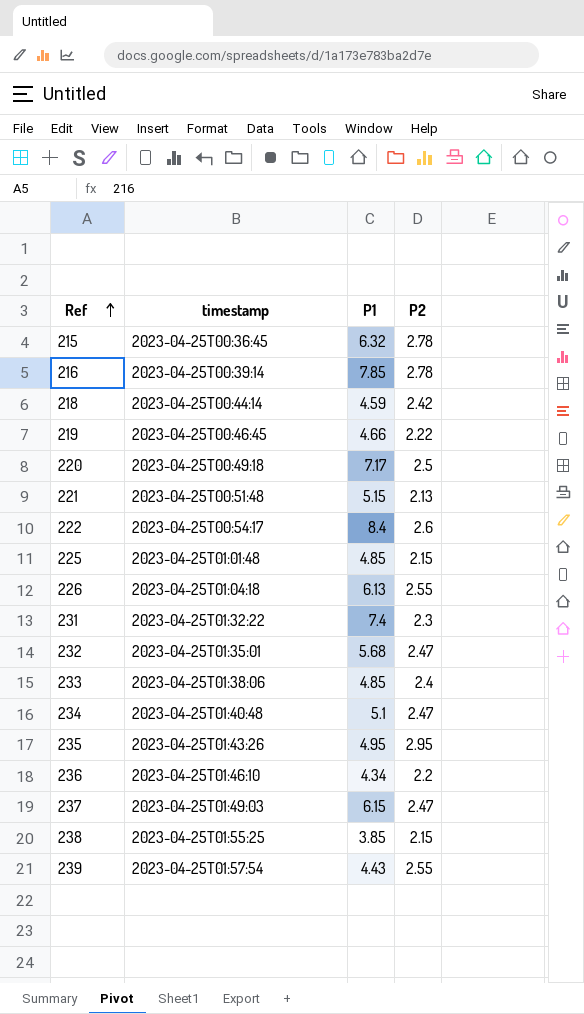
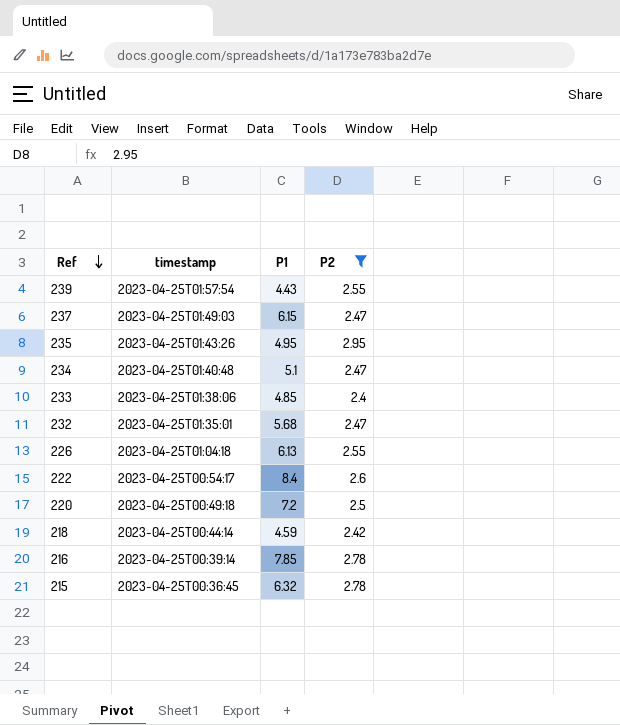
filter: none -> P2 >= 2.4
row order: Ref ascending -> Ref descending
220 | P1: 7.17 -> 7.2

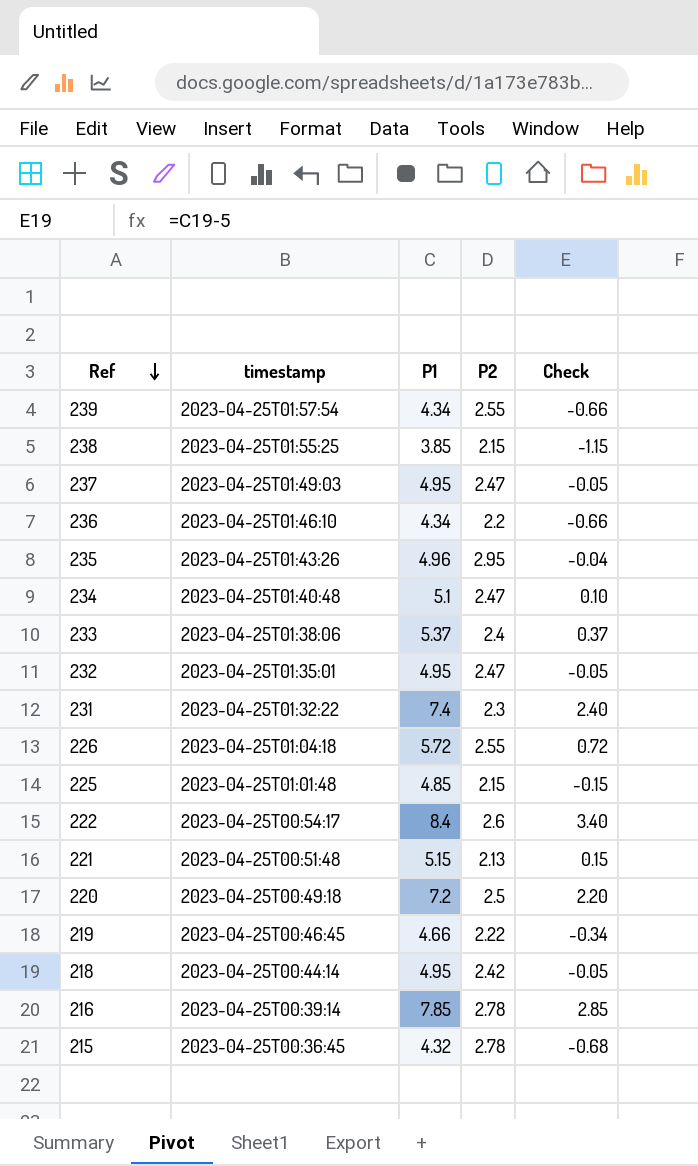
filter: P2 >= 2.4 -> none
column Check | formula: none -> [P1] - 5
239 | P1: 4.43 -> 4.34
237 | P1: 6.15 -> 4.95
235 | P1: 4.95 -> 4.96
233 | P1: 4.85 -> 5.37
232 | P1: 5.68 -> 4.95
226 | P1: 6.13 -> 5.72
218 | P1: 4.59 -> 4.95
215 | P1: 6.32 -> 4.32

